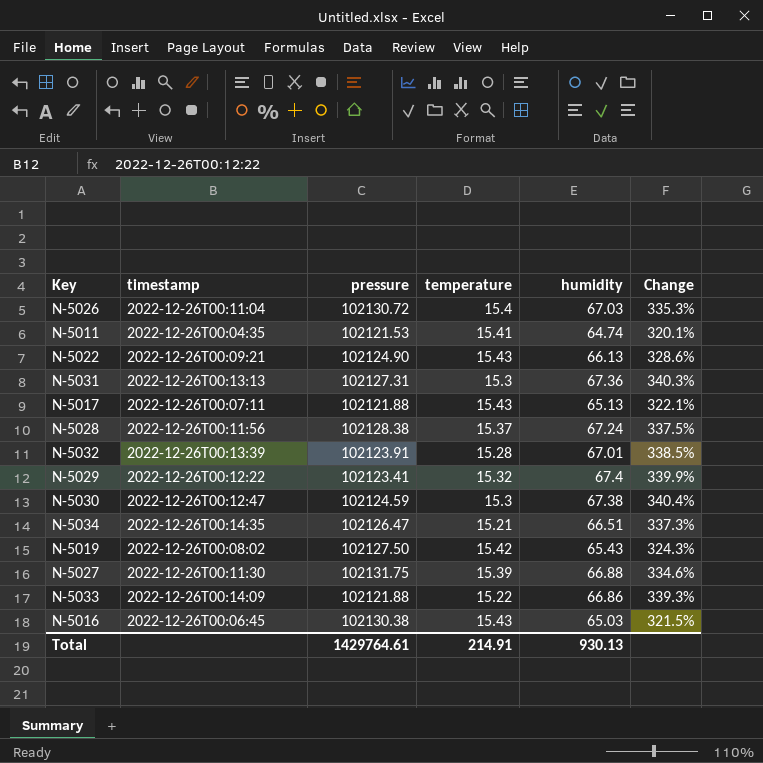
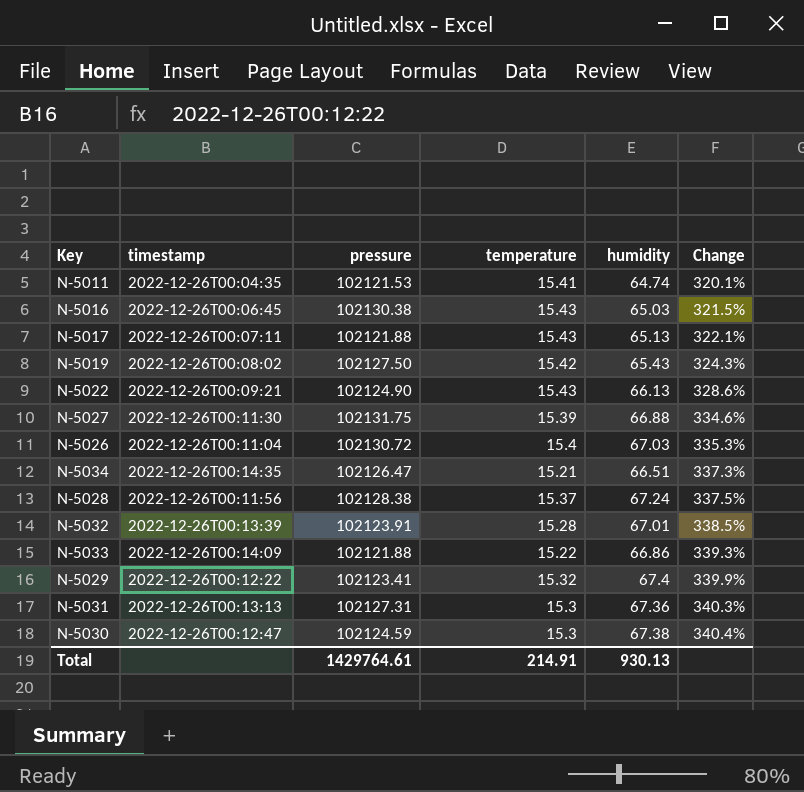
row order: none -> Change ascending

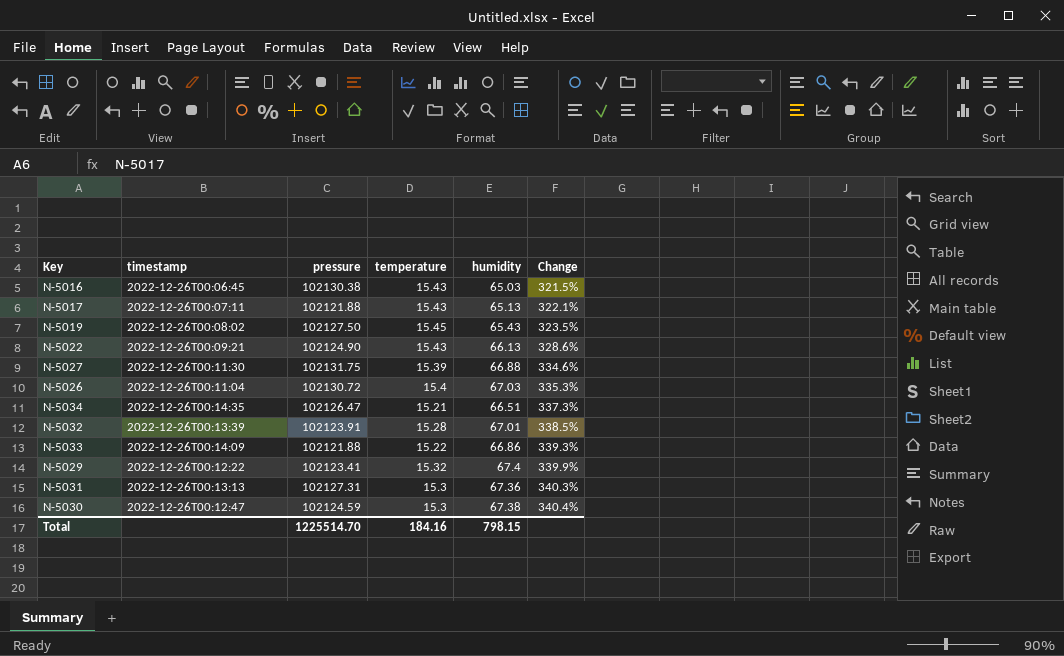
row N-5011: 2022-12-26T00:04:35 | 102121.53 | 15.41 | 64.74 | 320.1% -> none
row N-5028: 2022-12-26T00:11:56 | 102128.38 | 15.37 | 67.24 | 337.5% -> none
N-5019 | temperature: 15.42 -> 15.45
N-5019 | Change: 324.3% -> 323.5%
Total | pressure: 1429764.61 -> 1225514.70
Total | temperature: 214.91 -> 184.16
Total | humidity: 930.13 -> 798.15

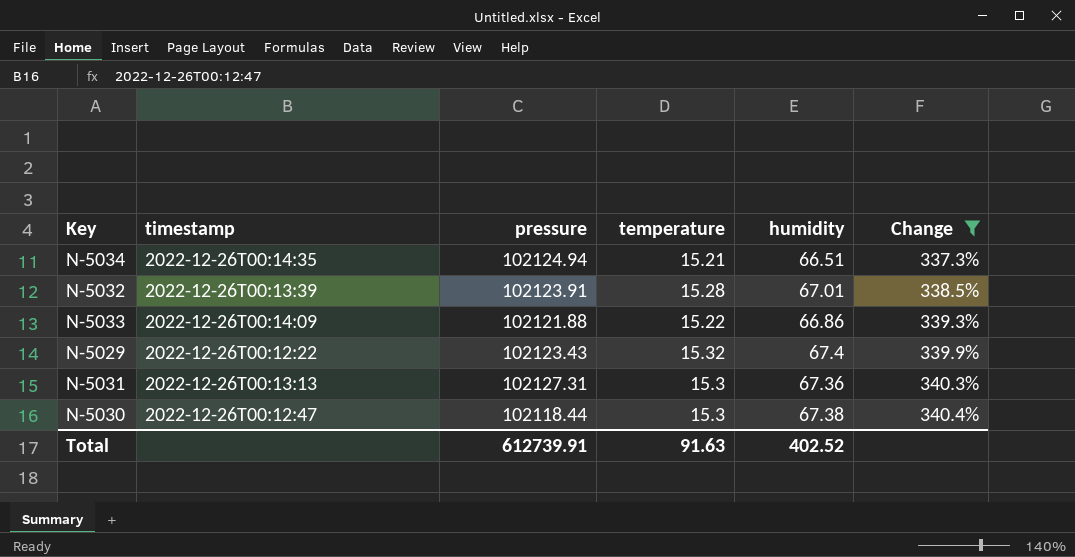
filter: none -> Change >= 337.3%
N-5034 | pressure: 102126.47 -> 102124.94
N-5029 | pressure: 102123.41 -> 102123.43
N-5030 | pressure: 102124.59 -> 102118.44
Total | pressure: 1225514.70 -> 612739.91
Total | temperature: 184.16 -> 91.63
Total | humidity: 798.15 -> 402.52

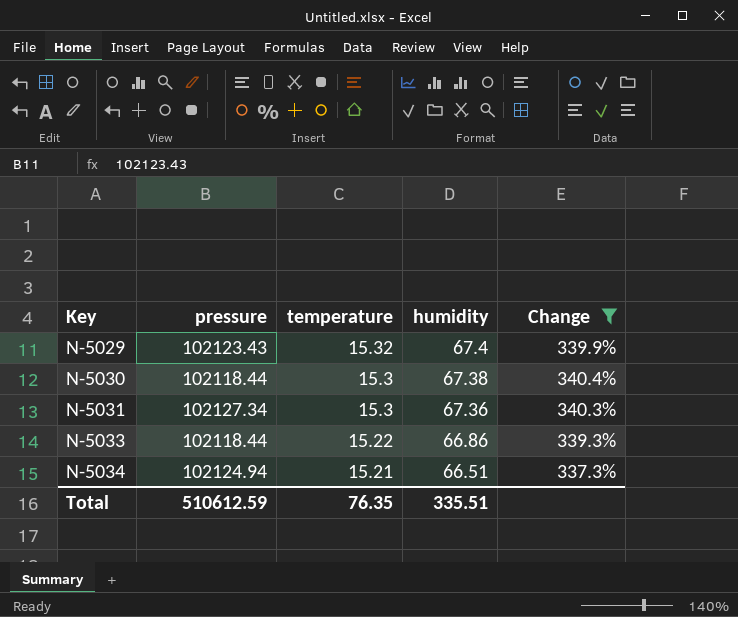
row order: Change ascending -> Key ascending
column timestamp | position: 2 -> none
row N-5032: 2022-12-26T00:13:39 | 102123.91 | 15.28 | 67.01 | 338.5% -> none
N-5031 | pressure: 102127.31 -> 102127.34
N-5033 | pressure: 102121.88 -> 102118.44
Total | pressure: 612739.91 -> 510612.59
Total | temperature: 91.63 -> 76.35
Total | humidity: 402.52 -> 335.51

